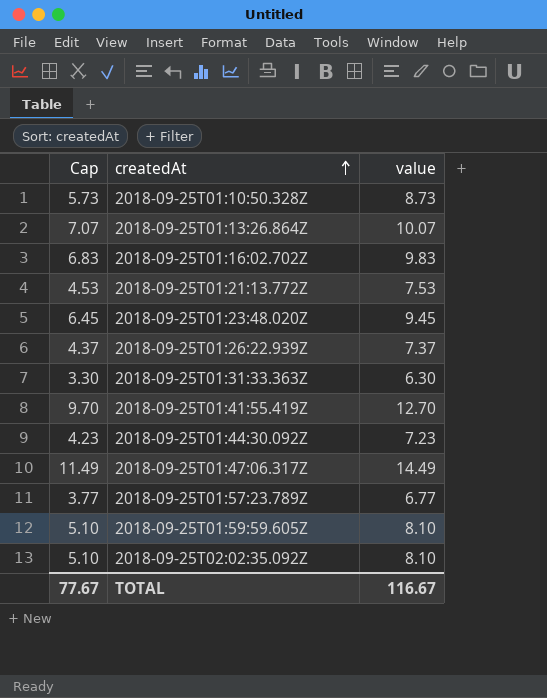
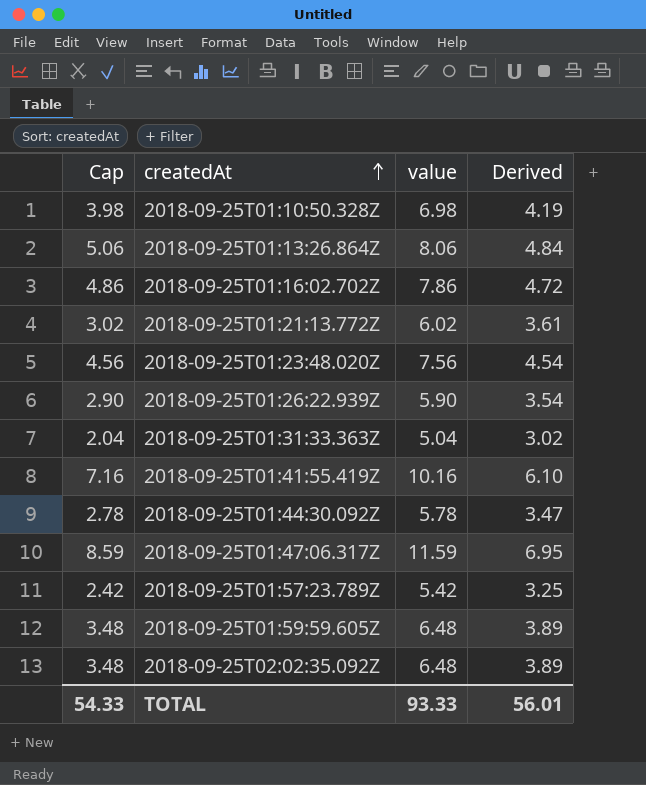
column Derived | formula: none -> [value] * 0.6
2018-09-25T01:10:50.328Z | Cap: 5.73 -> 3.98
2018-09-25T01:10:50.328Z | value: 8.73 -> 6.98
2018-09-25T01:13:26.864Z | Cap: 7.07 -> 5.06
2018-09-25T01:13:26.864Z | value: 10.07 -> 8.06
2018-09-25T01:16:02.702Z | Cap: 6.83 -> 4.86
2018-09-25T01:16:02.702Z | value: 9.83 -> 7.86
2018-09-25T01:21:13.772Z | Cap: 4.53 -> 3.02
2018-09-25T01:21:13.772Z | value: 7.53 -> 6.02
2018-09-25T01:23:48.020Z | Cap: 6.45 -> 4.56
2018-09-25T01:23:48.020Z | value: 9.45 -> 7.56
2018-09-25T01:26:22.939Z | Cap: 4.37 -> 2.90
2018-09-25T01:26:22.939Z | value: 7.37 -> 5.90
2018-09-25T01:31:33.363Z | Cap: 3.30 -> 2.04
2018-09-25T01:31:33.363Z | value: 6.30 -> 5.04
2018-09-25T01:41:55.419Z | Cap: 9.70 -> 7.16
2018-09-25T01:41:55.419Z | value: 12.70 -> 10.16
2018-09-25T01:44:30.092Z | Cap: 4.23 -> 2.78
2018-09-25T01:44:30.092Z | value: 7.23 -> 5.78
2018-09-25T01:47:06.317Z | Cap: 11.49 -> 8.59
2018-09-25T01:47:06.317Z | value: 14.49 -> 11.59
2018-09-25T01:57:23.789Z | Cap: 3.77 -> 2.42
2018-09-25T01:57:23.789Z | value: 6.77 -> 5.42
2018-09-25T01:59:59.605Z | Cap: 5.10 -> 3.48
2018-09-25T01:59:59.605Z | value: 8.10 -> 6.48
2018-09-25T02:02:35.092Z | Cap: 5.10 -> 3.48
2018-09-25T02:02:35.092Z | value: 8.10 -> 6.48
TOTAL | Cap: 77.67 -> 54.33
TOTAL | value: 116.67 -> 93.33

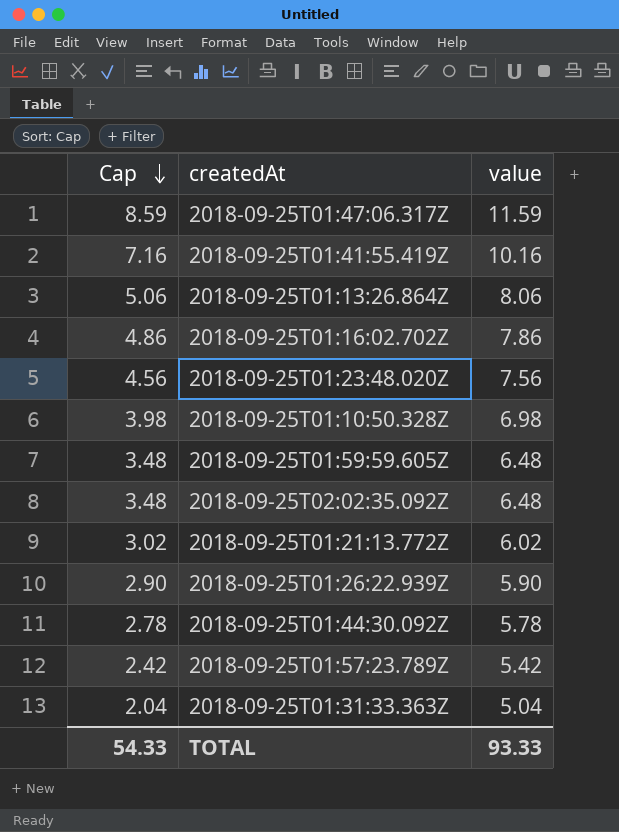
row order: createdAt ascending -> Cap descending
column Derived | formula: [value] * 0.6 -> none

